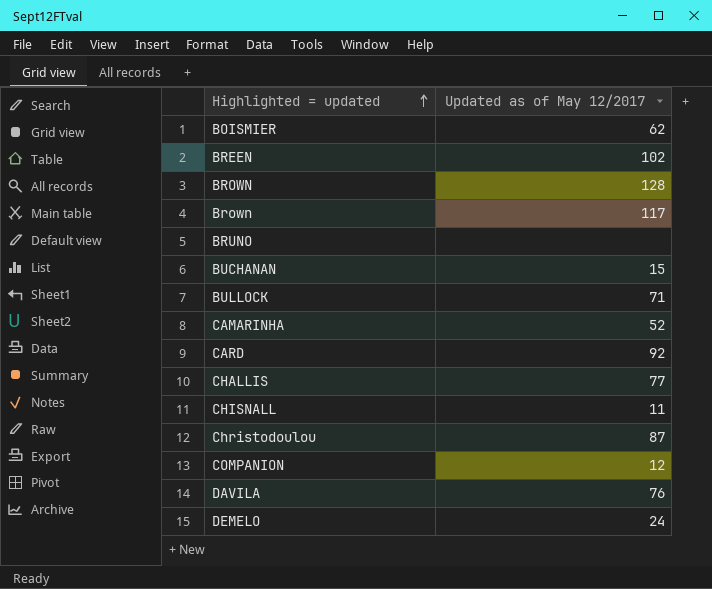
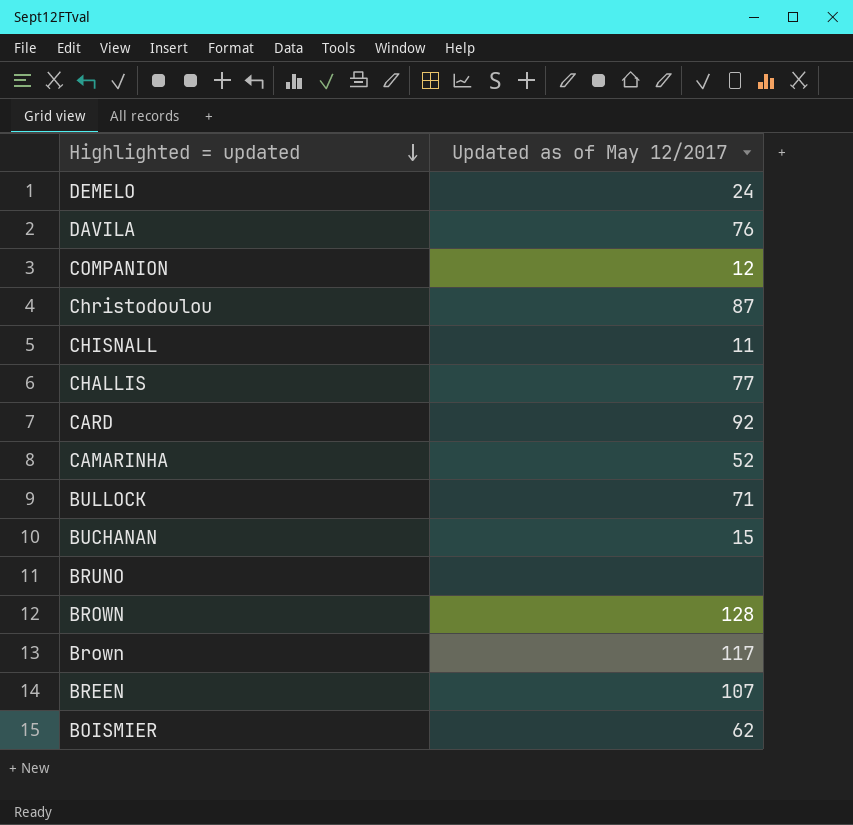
row order: Highlighted = updated ascending -> Highlighted = updated descending
BREEN | Updated as of May 12/2017: 102 -> 107

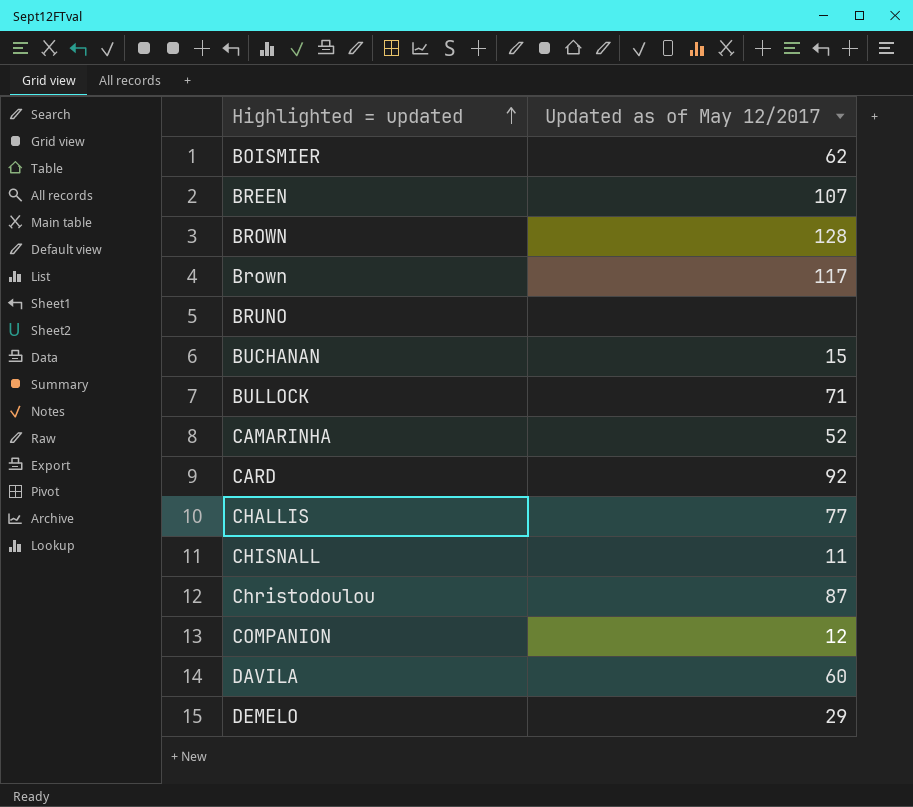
row order: Highlighted = updated descending -> Highlighted = updated ascending
DAVILA | Updated as of May 12/2017: 76 -> 60
DEMELO | Updated as of May 12/2017: 24 -> 29

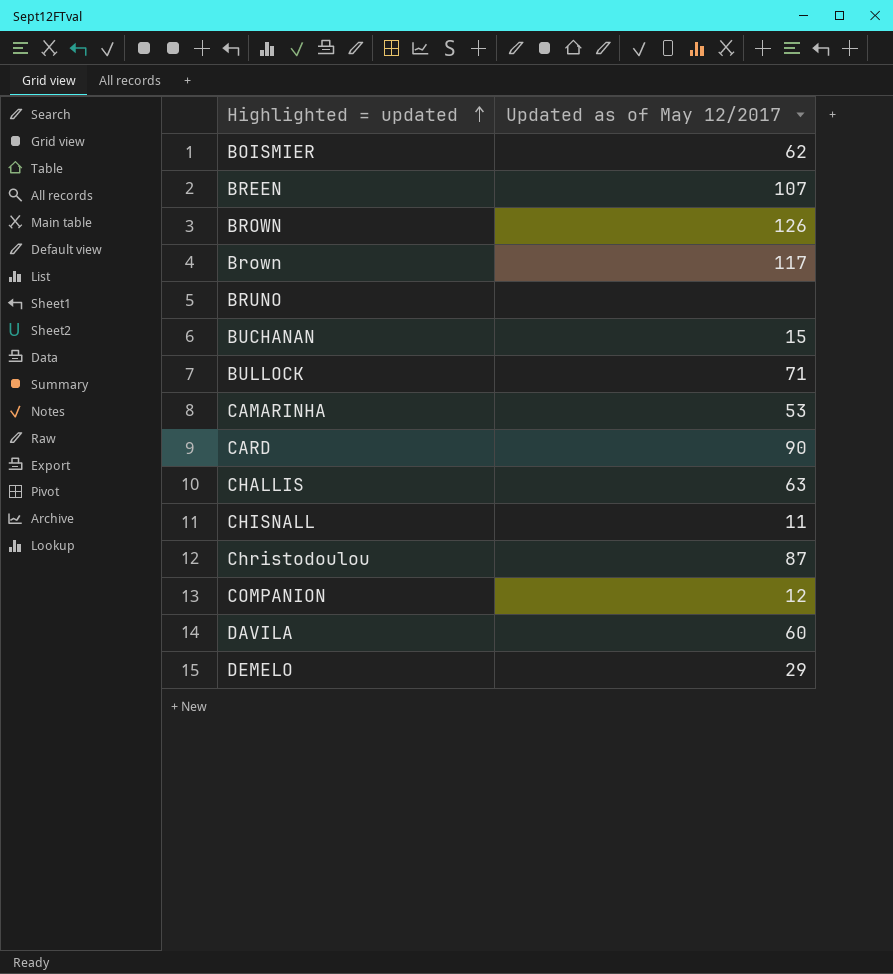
BROWN | Updated as of May 12/2017: 128 -> 126
CAMARINHA | Updated as of May 12/2017: 52 -> 53
CARD | Updated as of May 12/2017: 92 -> 90
CHALLIS | Updated as of May 12/2017: 77 -> 63

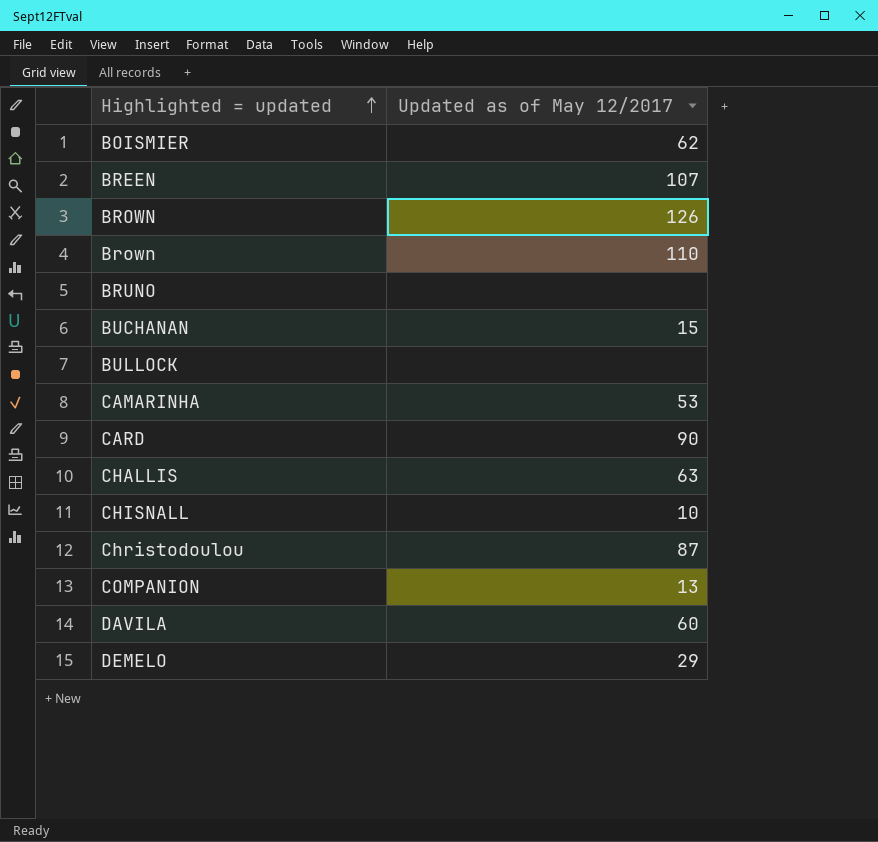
Brown | Updated as of May 12/2017: 117 -> 110
BULLOCK | Updated as of May 12/2017: 71 -> none
CHISNALL | Updated as of May 12/2017: 11 -> 10
COMPANION | Updated as of May 12/2017: 12 -> 13

